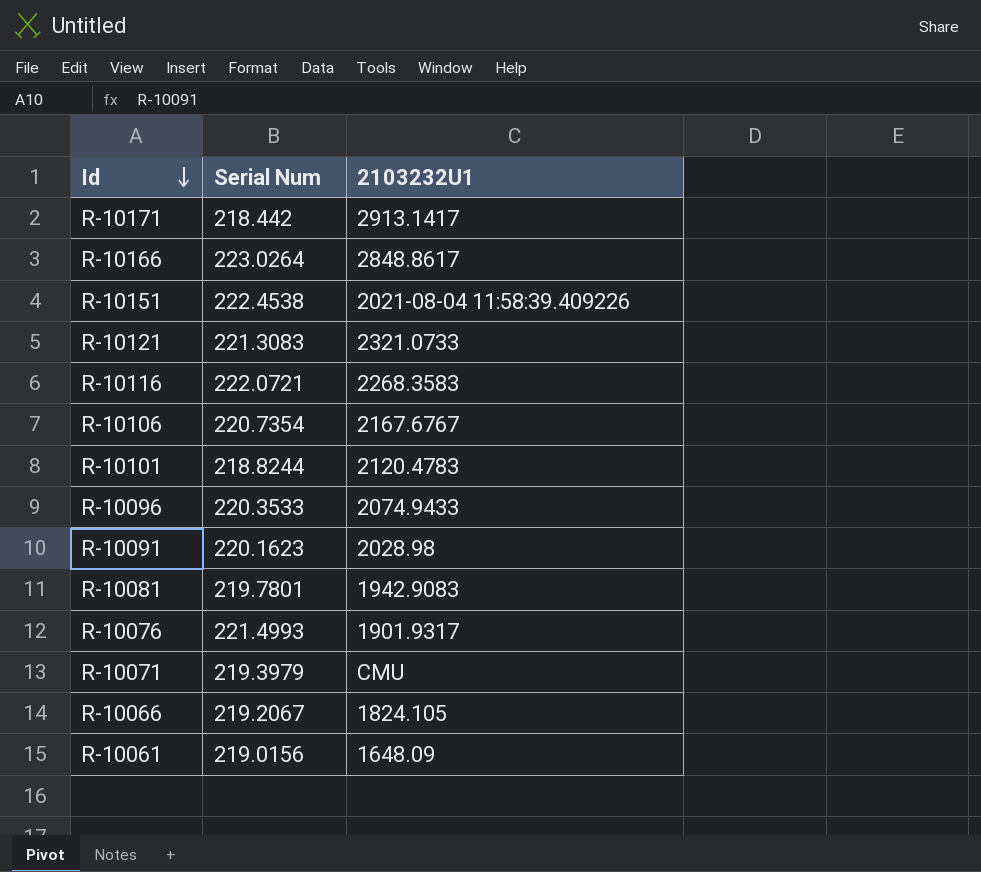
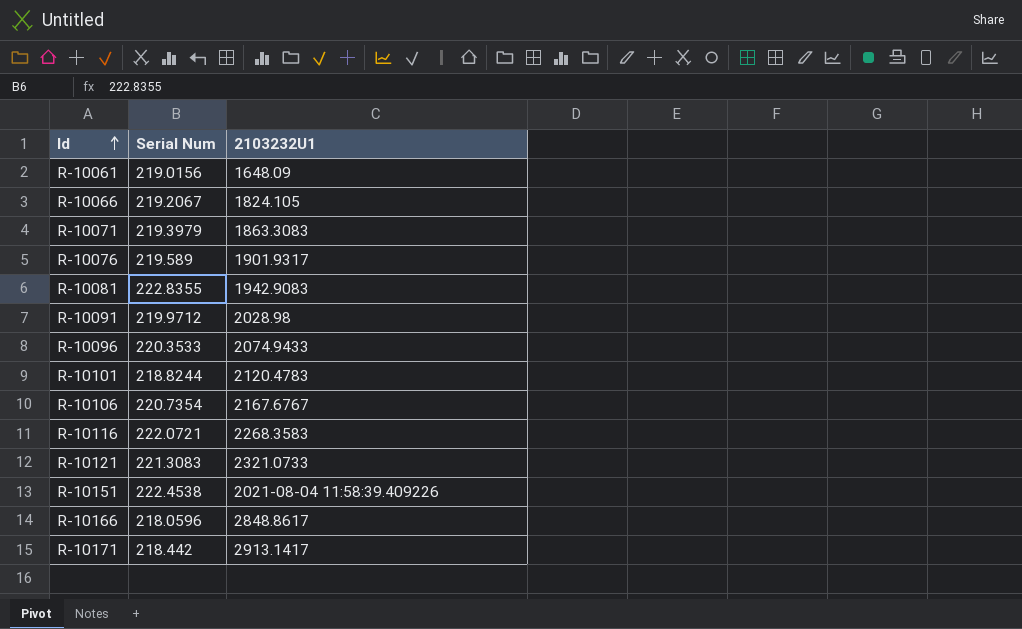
row order: Id descending -> Id ascending
R-10071 | 2103232U1: CMU -> 1863.3083
R-10076 | Serial Num: 221.4993 -> 219.589
R-10081 | Serial Num: 219.7801 -> 222.8355
R-10091 | Serial Num: 220.1623 -> 219.9712
R-10166 | Serial Num: 223.0264 -> 218.0596

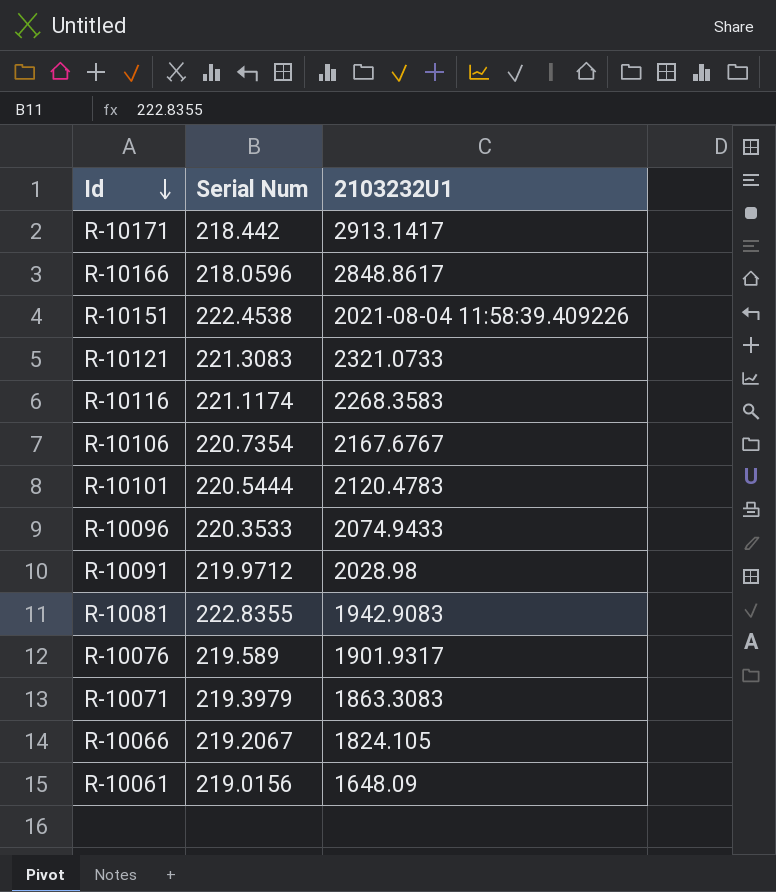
row order: Id ascending -> Id descending
R-10116 | Serial Num: 222.0721 -> 221.1174
R-10101 | Serial Num: 218.8244 -> 220.5444

